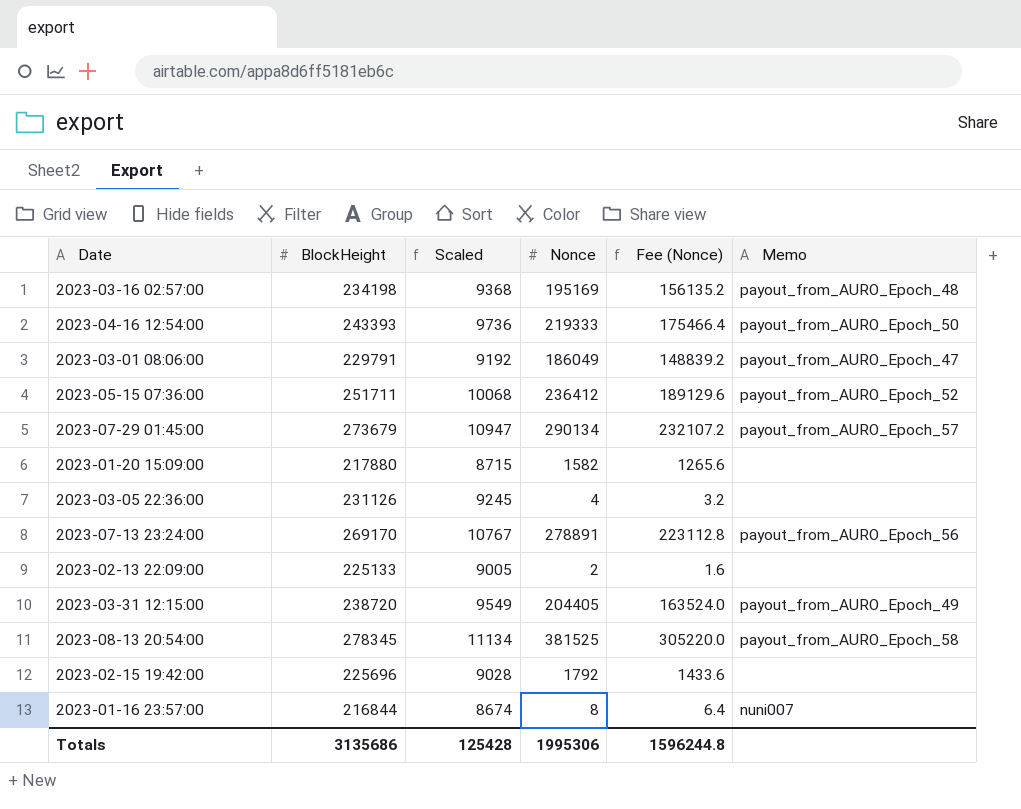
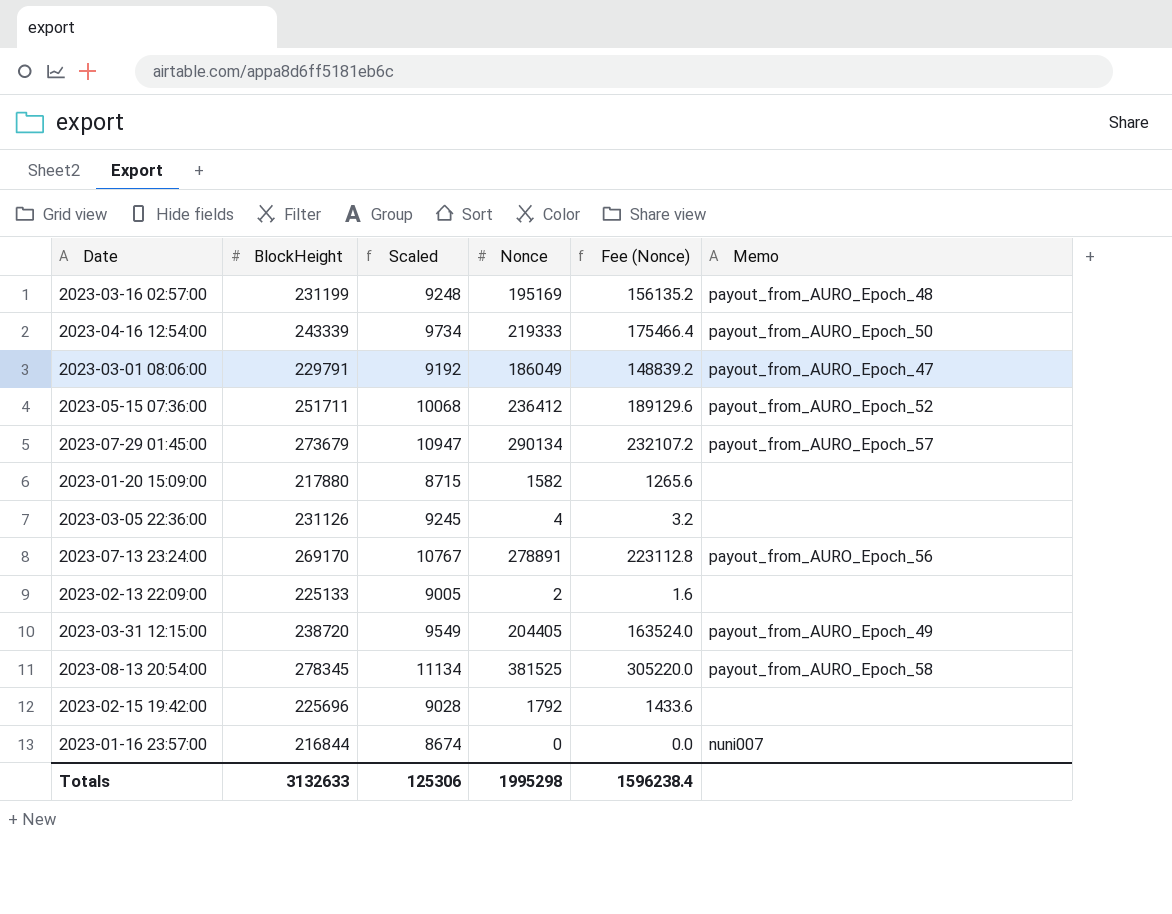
2023-03-16 02:57:00 | BlockHeight: 234198 -> 231199
2023-03-16 02:57:00 | Scaled: 9368 -> 9248
2023-04-16 12:54:00 | BlockHeight: 243393 -> 243339
2023-04-16 12:54:00 | Scaled: 9736 -> 9734
2023-01-16 23:57:00 | Nonce: 8 -> 0
2023-01-16 23:57:00 | Fee (Nonce): 6.4 -> 0.0
Totals | BlockHeight: 3135686 -> 3132633
Totals | Scaled: 125428 -> 125306
Totals | Nonce: 1995306 -> 1995298
Totals | Fee (Nonce): 1596244.8 -> 1596238.4

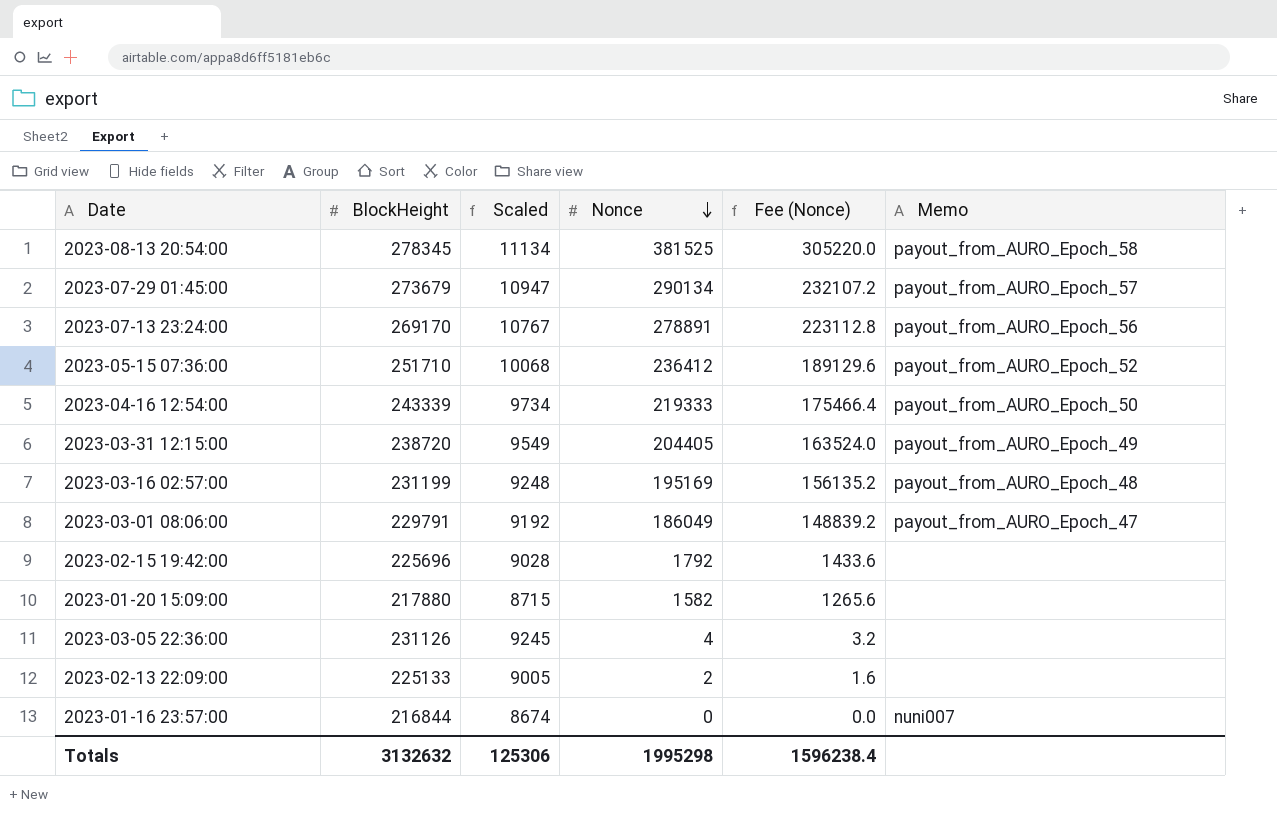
row order: none -> Nonce descending
2023-05-15 07:36:00 | BlockHeight: 251711 -> 251710
Totals | BlockHeight: 3132633 -> 3132632

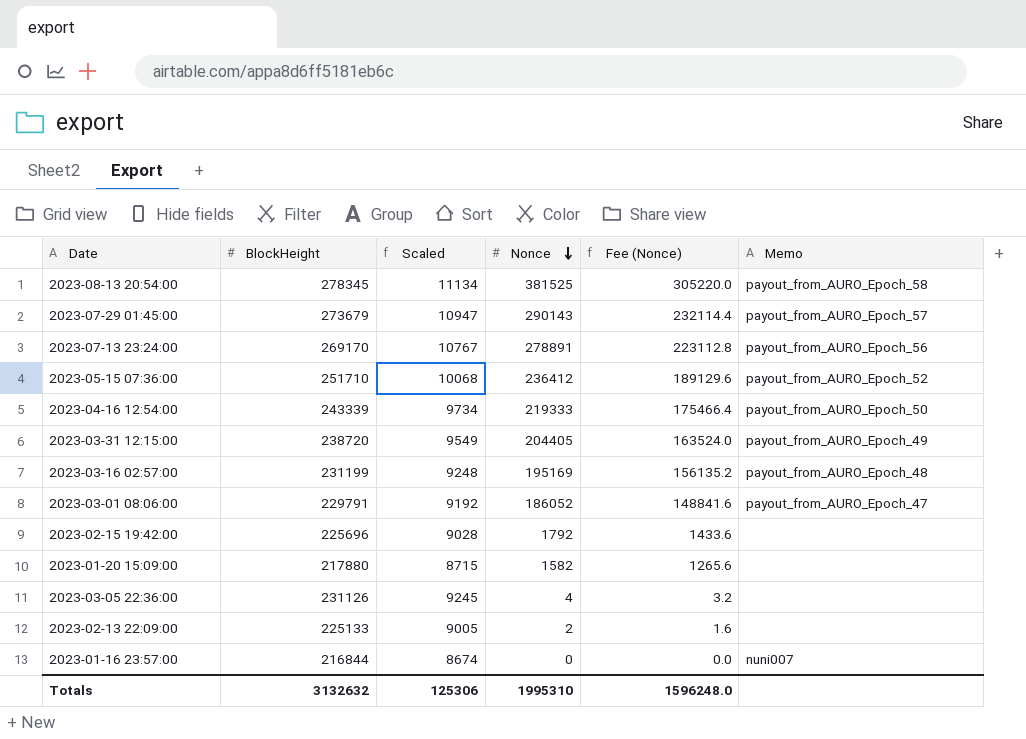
2023-07-29 01:45:00 | Nonce: 290134 -> 290143
2023-07-29 01:45:00 | Fee (Nonce): 232107.2 -> 232114.4
2023-03-01 08:06:00 | Nonce: 186049 -> 186052
2023-03-01 08:06:00 | Fee (Nonce): 148839.2 -> 148841.6
Totals | Nonce: 1995298 -> 1995310
Totals | Fee (Nonce): 1596238.4 -> 1596248.0

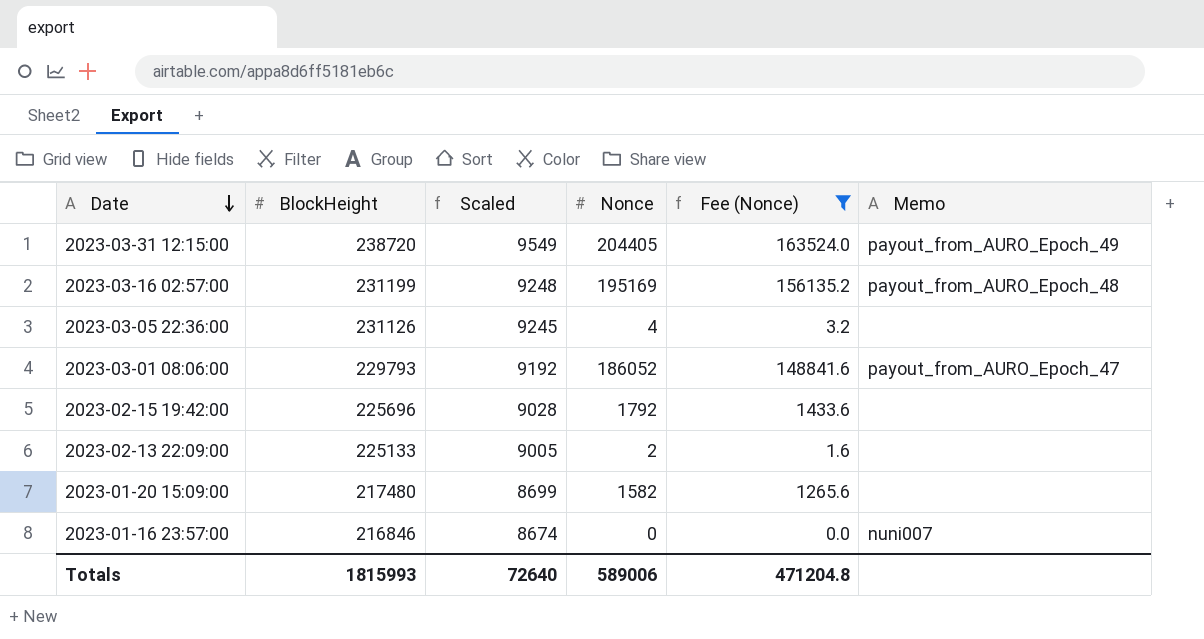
filter: none -> Fee (Nonce) <= 163524.0
row order: Nonce descending -> Date descending
2023-03-01 08:06:00 | BlockHeight: 229791 -> 229793
2023-01-20 15:09:00 | BlockHeight: 217880 -> 217480
2023-01-20 15:09:00 | Scaled: 8715 -> 8699
2023-01-16 23:57:00 | BlockHeight: 216844 -> 216846
Totals | BlockHeight: 3132632 -> 1815993
Totals | Scaled: 125306 -> 72640
Totals | Nonce: 1995310 -> 589006
Totals | Fee (Nonce): 1596248.0 -> 471204.8

